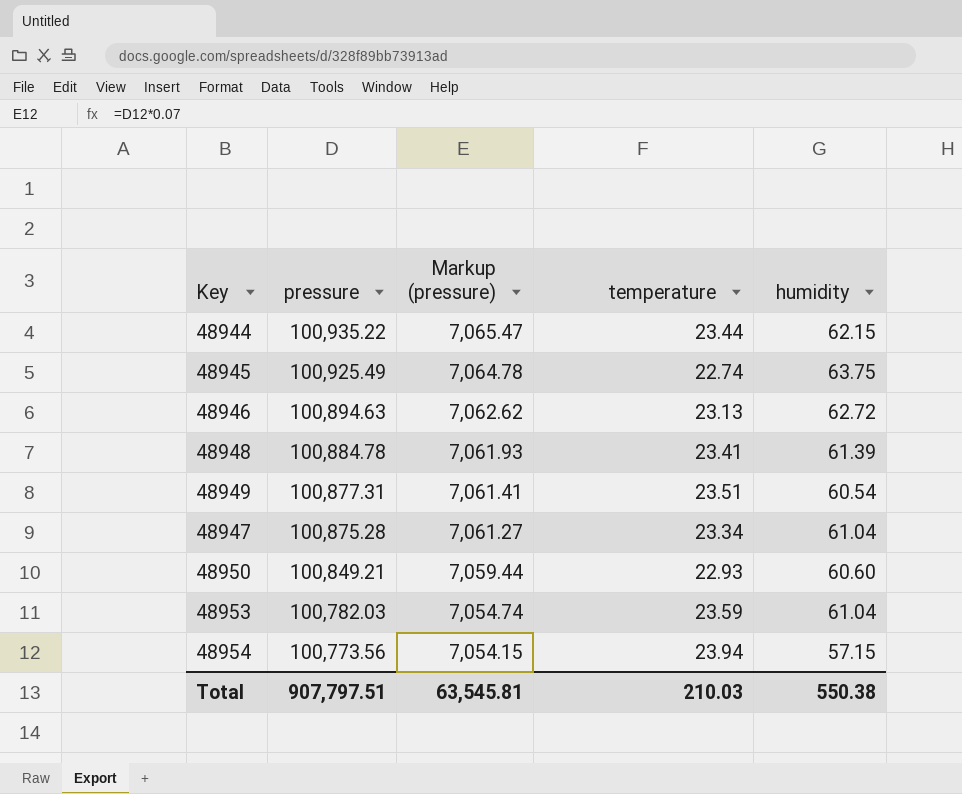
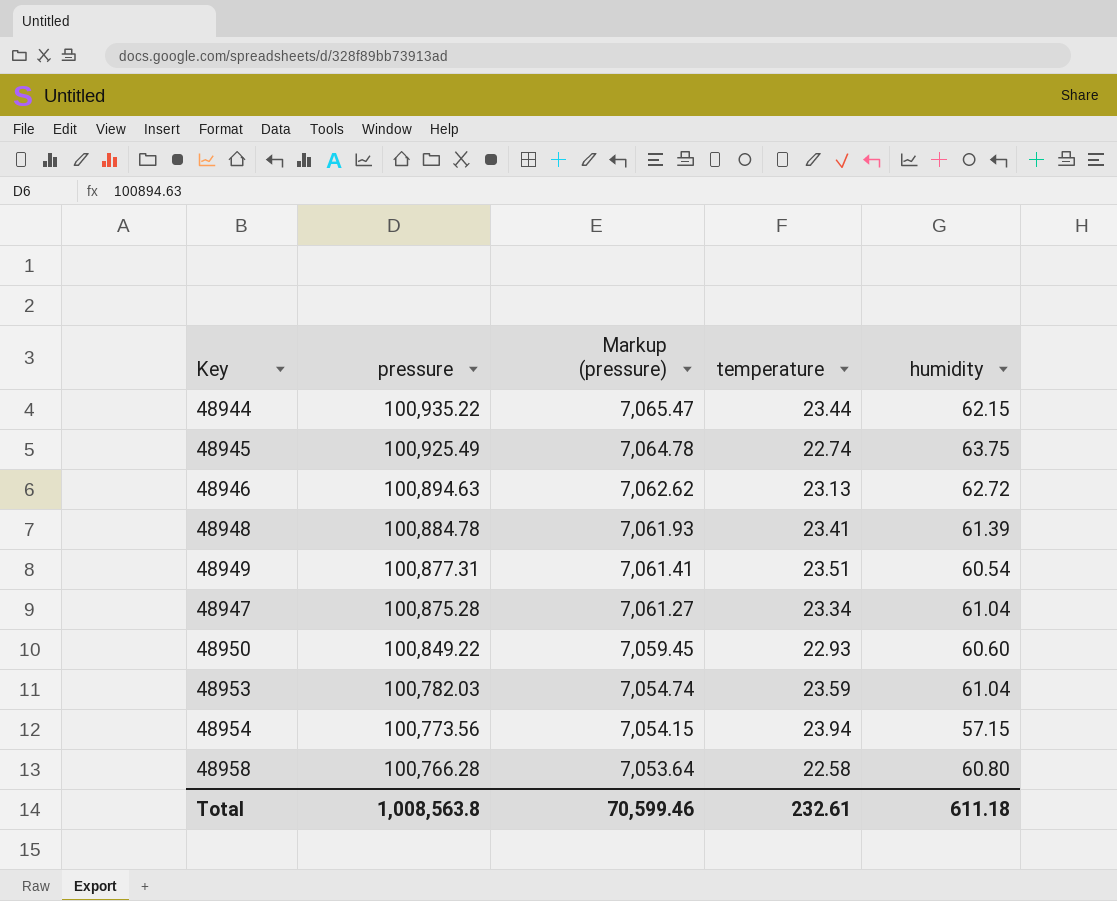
48950 | pressure: 100,849.21 -> 100,849.22
48950 | Markup (pressure): 7,059.44 -> 7,059.45
row 48958: none -> 100,766.28 | 7,053.64 | 22.58 | 60.80
Total | pressure: 907,797.51 -> 1,008,563.8
Total | Markup (pressure): 63,545.81 -> 70,599.46
Total | temperature: 210.03 -> 232.61
Total | humidity: 550.38 -> 611.18

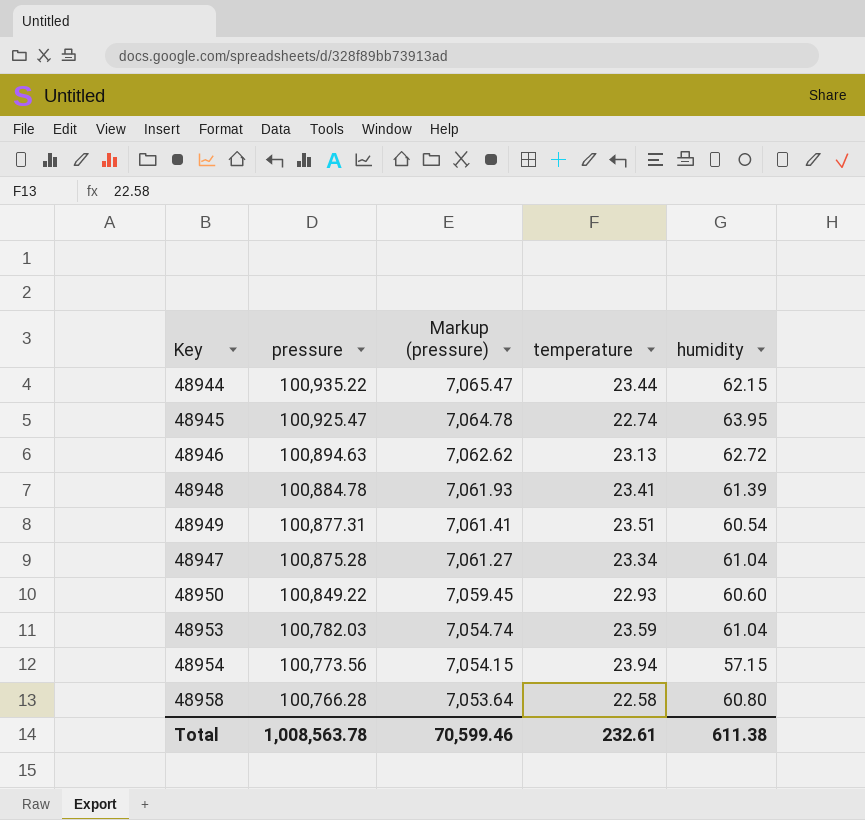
48945 | pressure: 100,925.49 -> 100,925.47
48945 | humidity: 63.75 -> 63.95
Total | pressure: 1,008,563.8 -> 1,008,563.78
Total | humidity: 611.18 -> 611.38

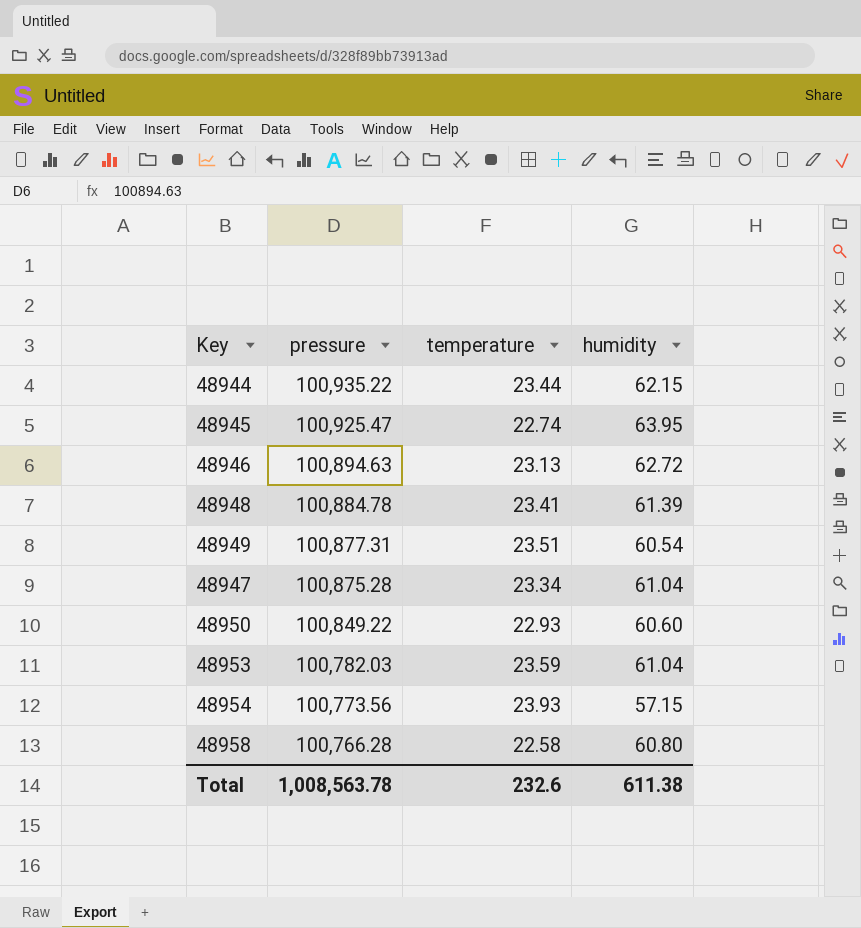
column Markup (pressure) | formula: [pressure] * 0.07 -> none
48954 | temperature: 23.94 -> 23.93
Total | temperature: 232.61 -> 232.6

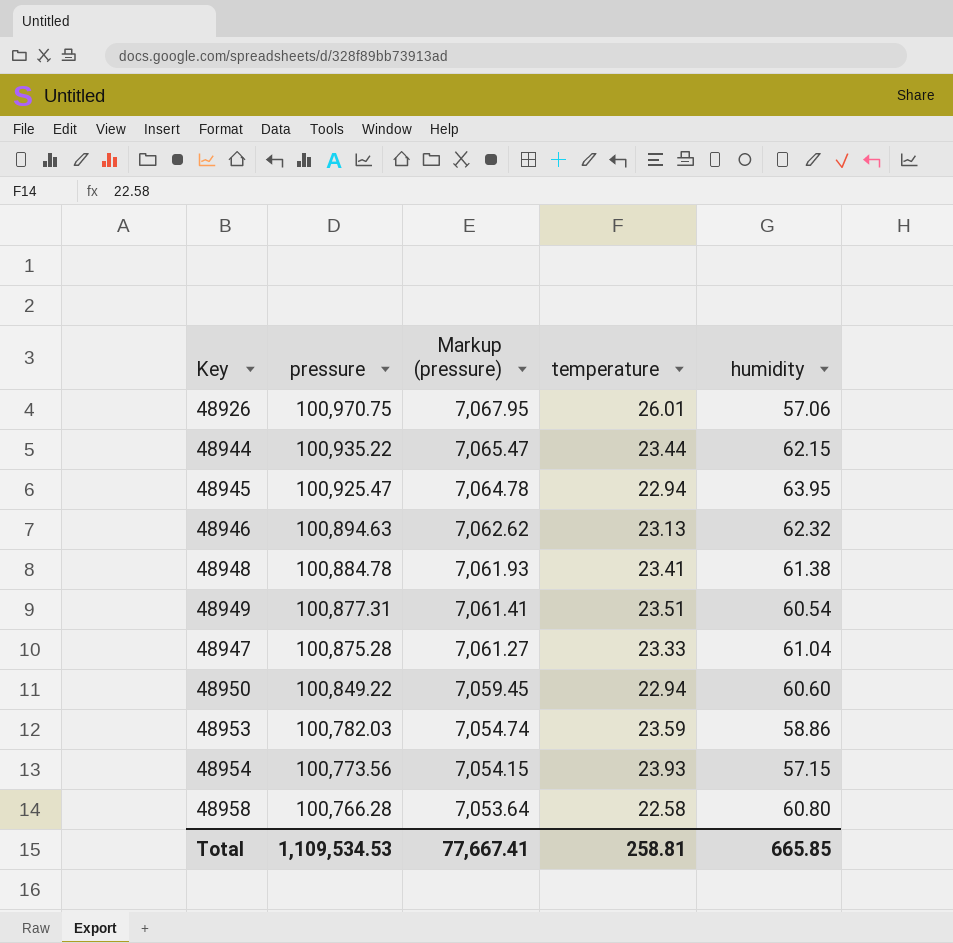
column Markup (pressure) | formula: none -> [pressure] * 0.07
row 48926: none -> 100,970.75 | 7,067.95 | 26.01 | 57.06
48945 | temperature: 22.74 -> 22.94
48946 | humidity: 62.72 -> 62.32
48948 | humidity: 61.39 -> 61.38
48947 | temperature: 23.34 -> 23.33
48950 | temperature: 22.93 -> 22.94
48953 | humidity: 61.04 -> 58.86
Total | pressure: 1,008,563.78 -> 1,109,534.53
Total | temperature: 232.6 -> 258.81
Total | humidity: 611.38 -> 665.85

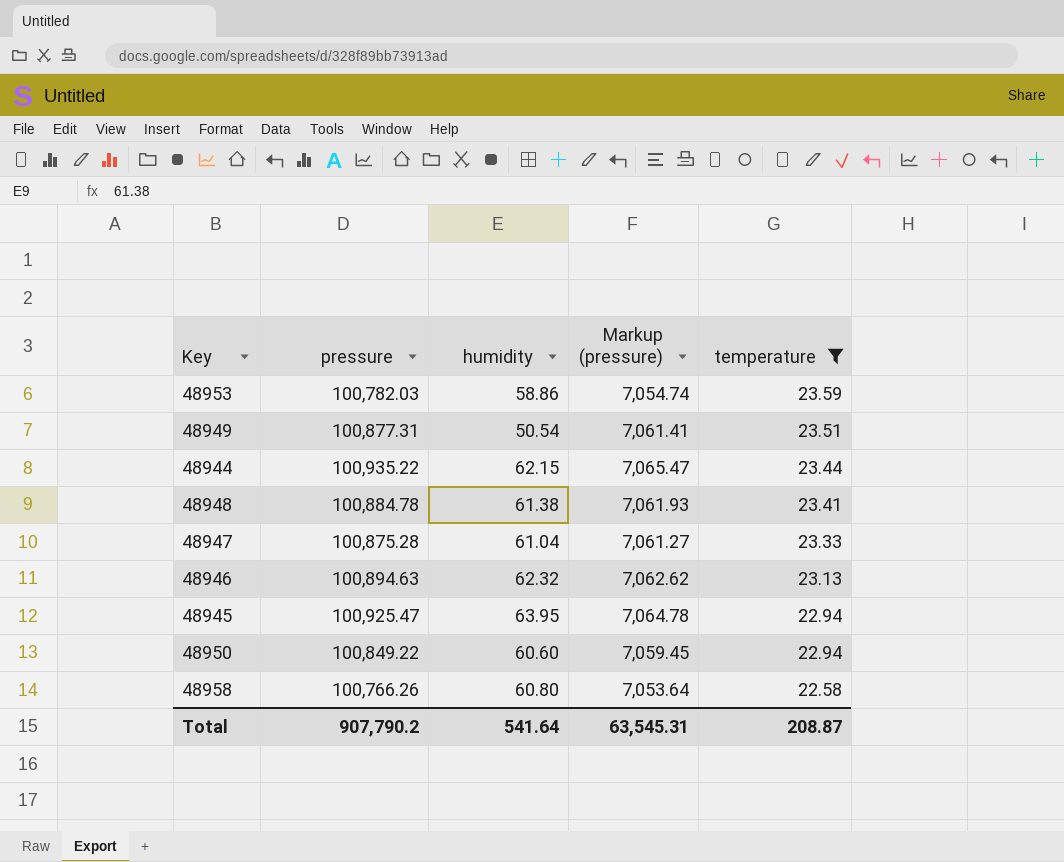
filter: none -> temperature <= 23.59
row order: pressure descending -> temperature descending
column humidity | position: 5 -> 3
48949 | humidity: 60.54 -> 50.54
48958 | pressure: 100,766.28 -> 100,766.26
Total | pressure: 1,109,534.53 -> 907,790.2
Total | humidity: 665.85 -> 541.64
Total | Markup (pressure): 77,667.41 -> 63,545.31
Total | temperature: 258.81 -> 208.87

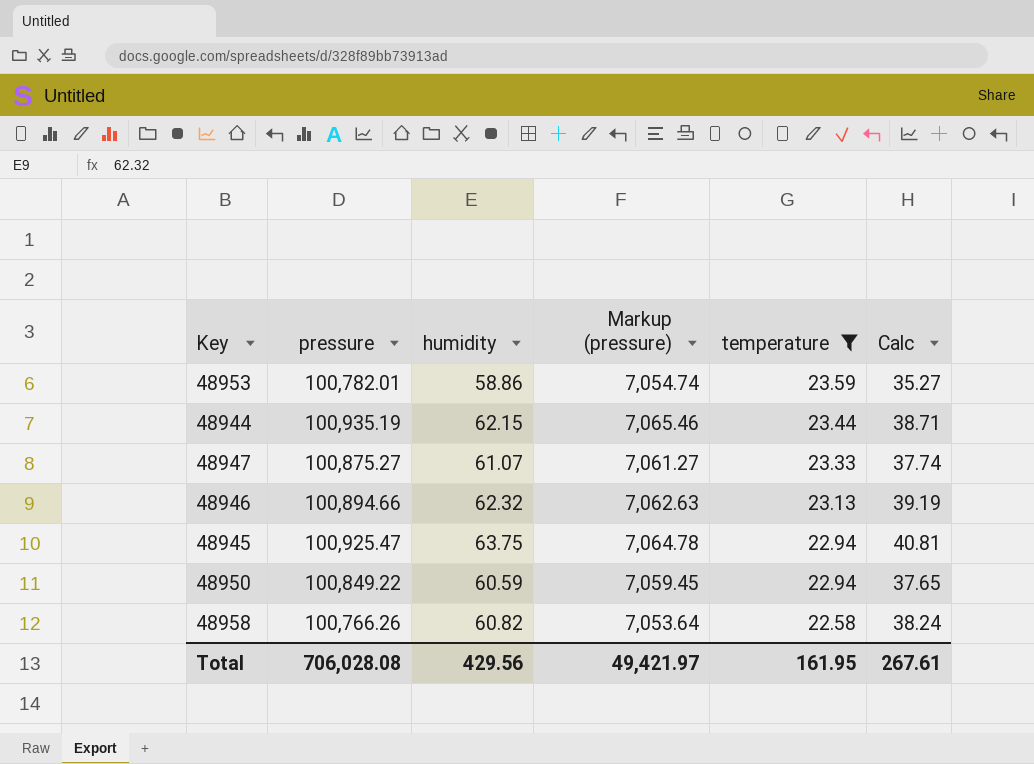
column Calc | formula: none -> [humidity] - [temperature]
row 48949: 100,877.31 | 50.54 | 7,061.41 | 23.51 -> none
row 48948: 100,884.78 | 61.38 | 7,061.93 | 23.41 -> none
48953 | pressure: 100,782.03 -> 100,782.01
48944 | pressure: 100,935.22 -> 100,935.19
48944 | Markup (pressure): 7,065.47 -> 7,065.46
48947 | pressure: 100,875.28 -> 100,875.27
48947 | humidity: 61.04 -> 61.07
48946 | pressure: 100,894.63 -> 100,894.66
48946 | Markup (pressure): 7,062.62 -> 7,062.63
48945 | humidity: 63.95 -> 63.75
48950 | humidity: 60.60 -> 60.59
48958 | humidity: 60.80 -> 60.82
Total | pressure: 907,790.2 -> 706,028.08
Total | humidity: 541.64 -> 429.56
Total | Markup (pressure): 63,545.31 -> 49,421.97
Total | temperature: 208.87 -> 161.95

